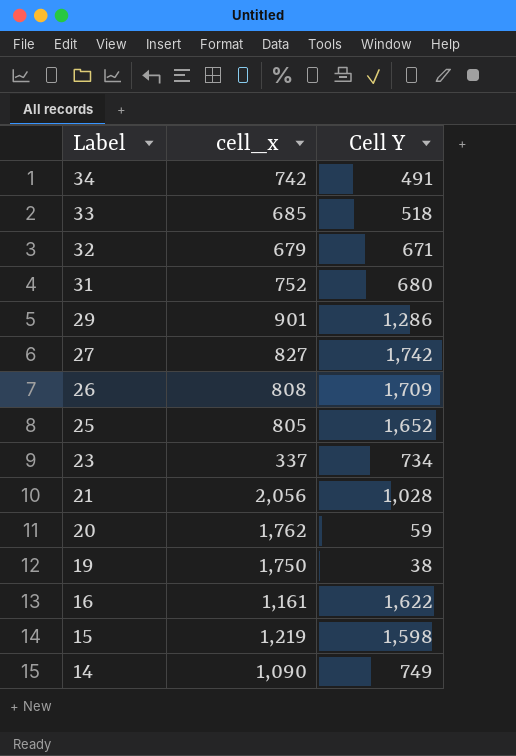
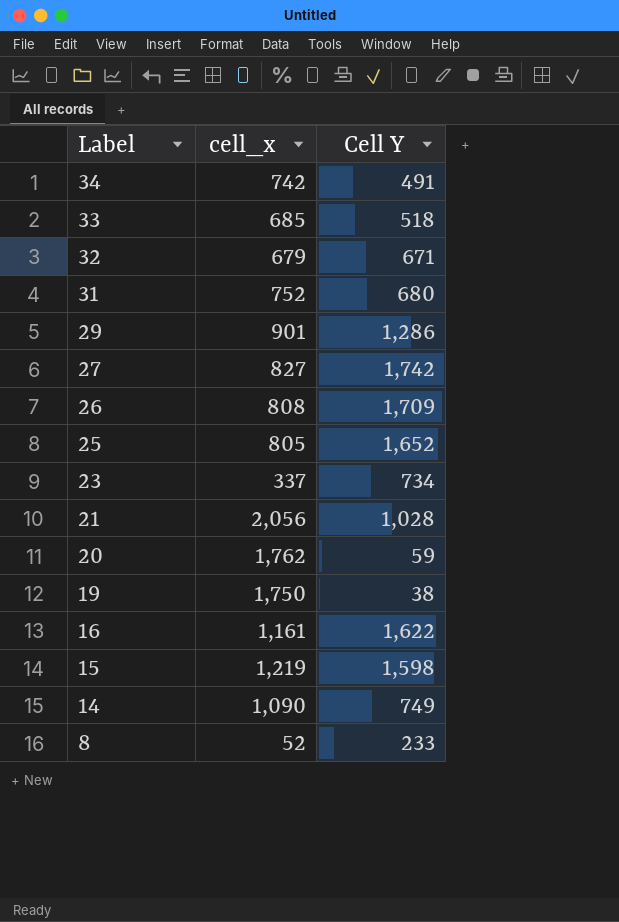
row 8: none -> 52 | 233

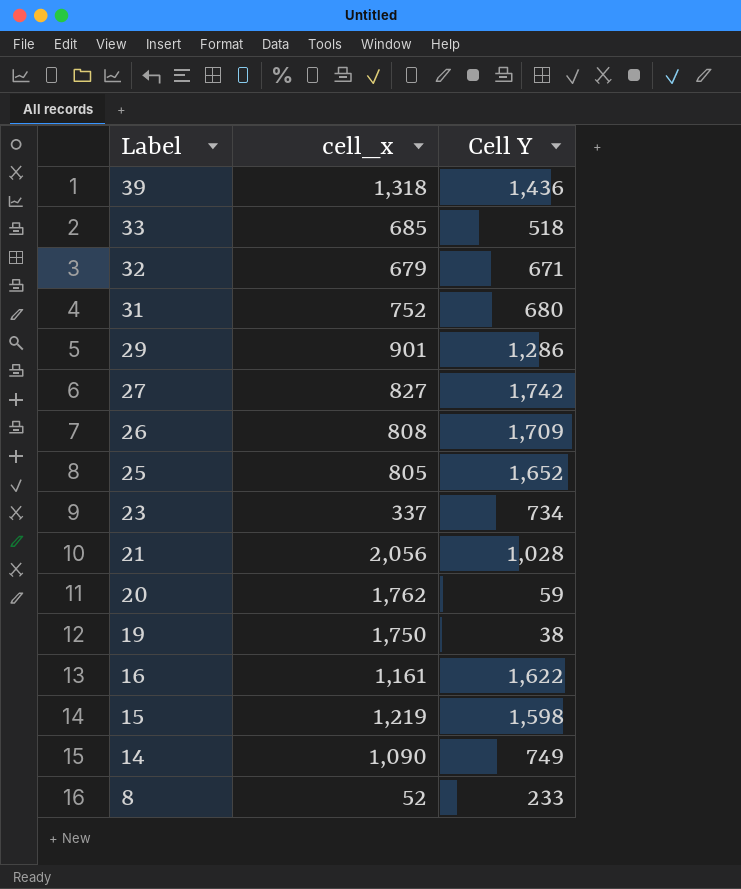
row 34: 742 | 491 -> none
row 39: none -> 1,318 | 1,436

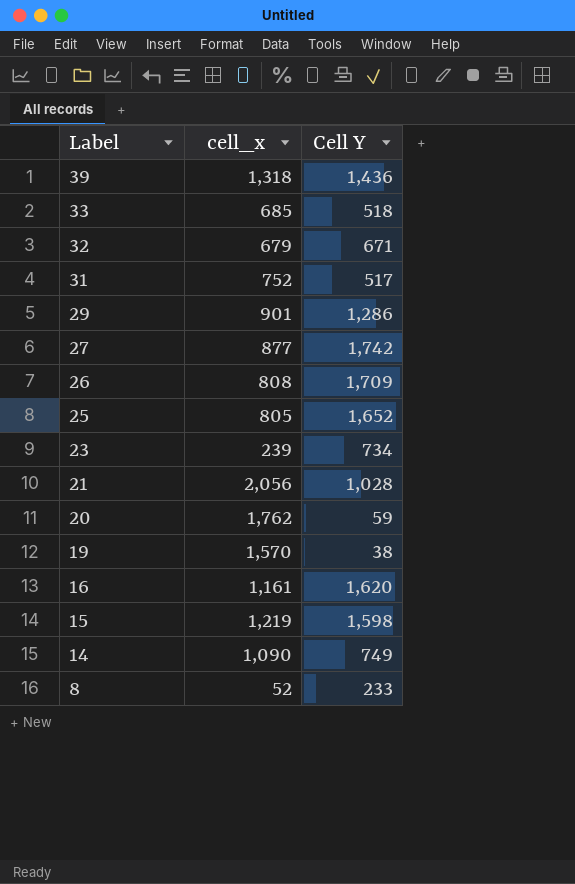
31 | Cell Y: 680 -> 517
27 | cell_x: 827 -> 877
23 | cell_x: 337 -> 239
19 | cell_x: 1,750 -> 1,570
16 | Cell Y: 1,622 -> 1,620

